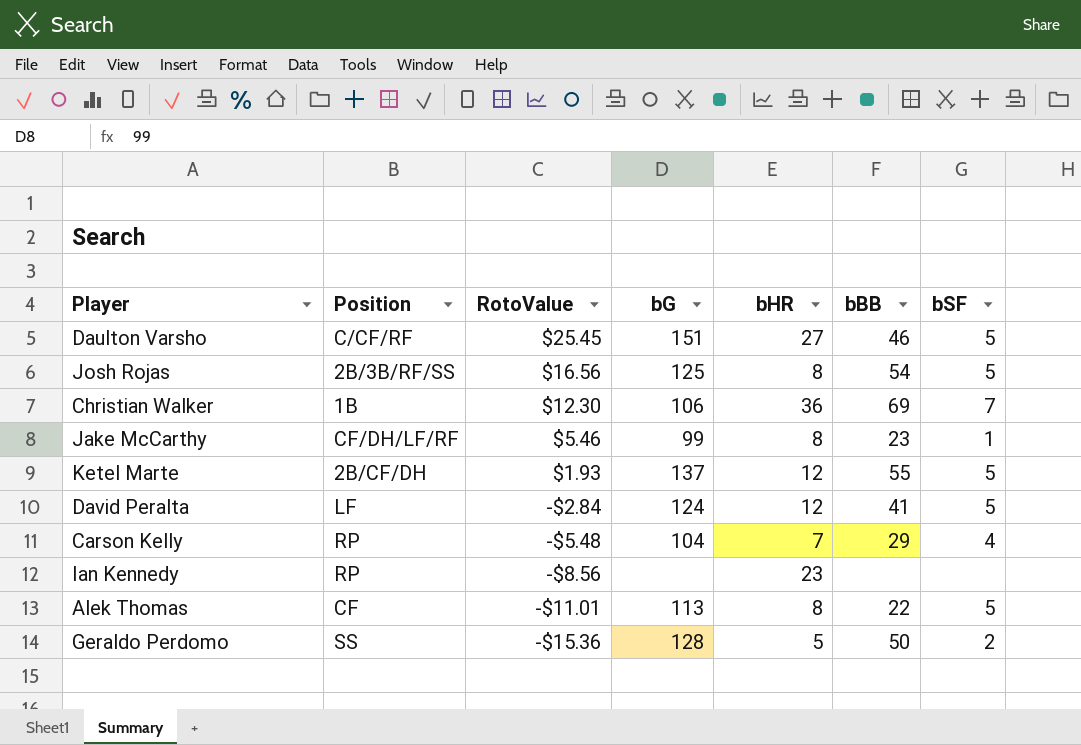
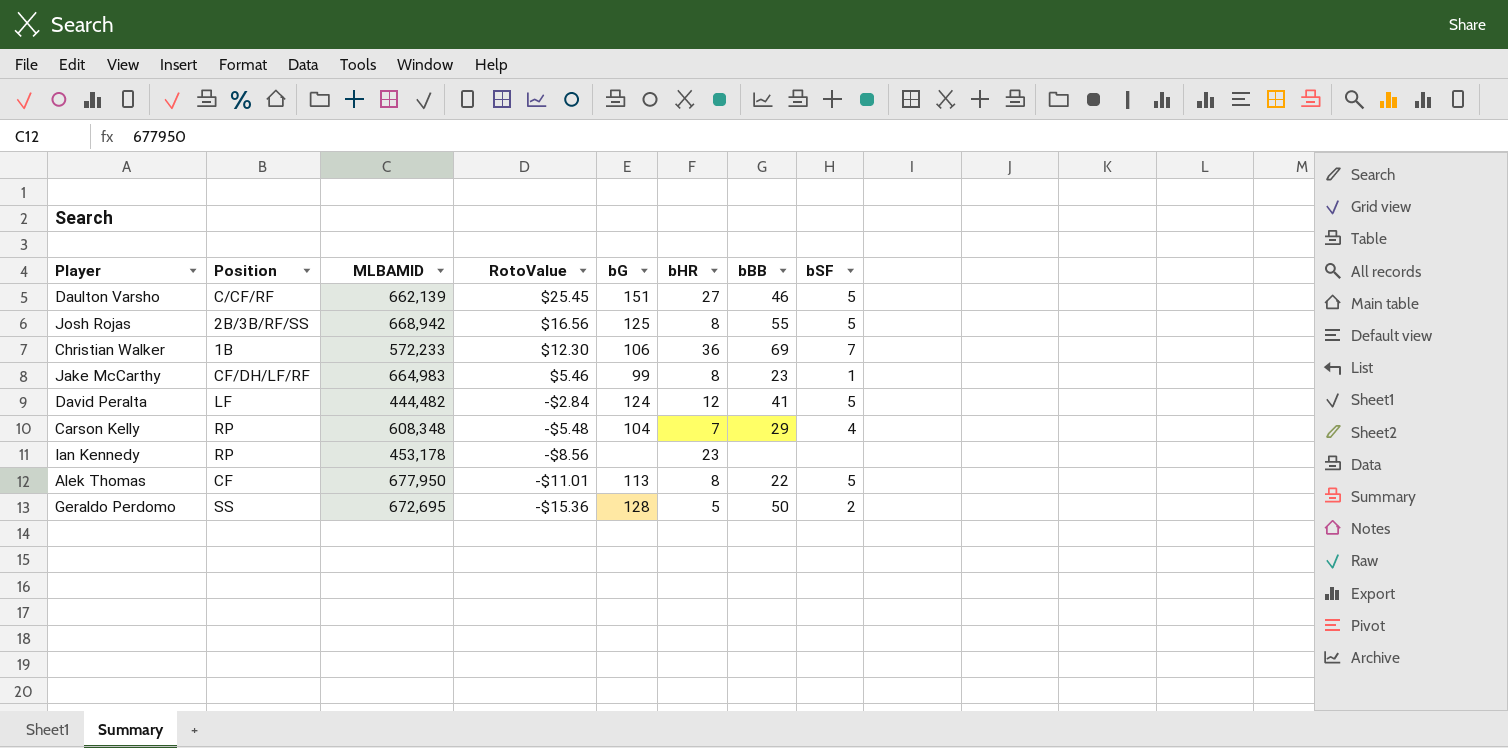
column MLBAMID | position: none -> 3
row Ketel Marte: 2B/CF/DH | $1.93 | 137 | 12 | 55 | 5 -> none
Josh Rojas | bBB: 54 -> 55

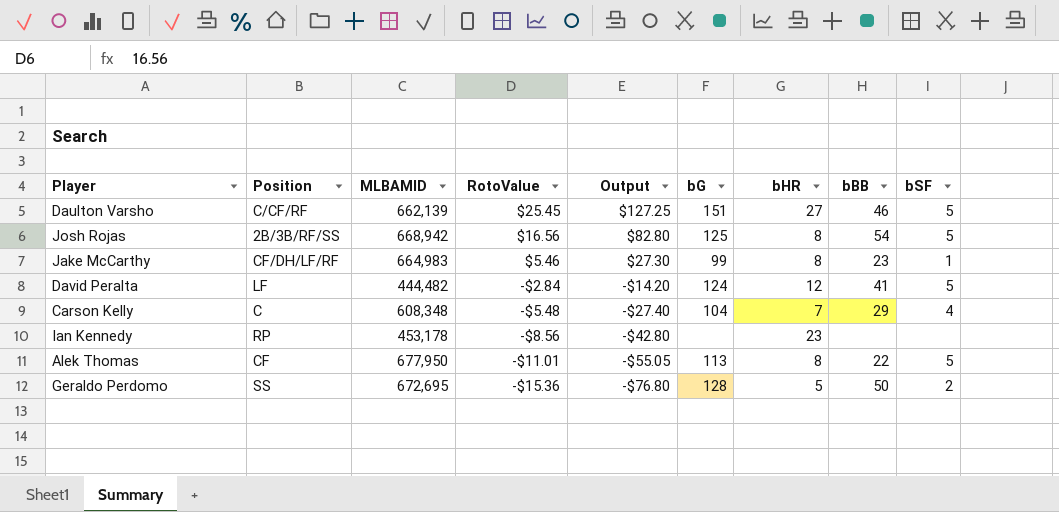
column Output | formula: none -> [RotoValue] * 5
row Christian Walker: 1B | 572,233 | $12.30 | 106 | 36 | 69 | 7 -> none
Josh Rojas | bBB: 55 -> 54
Carson Kelly | Position: RP -> C

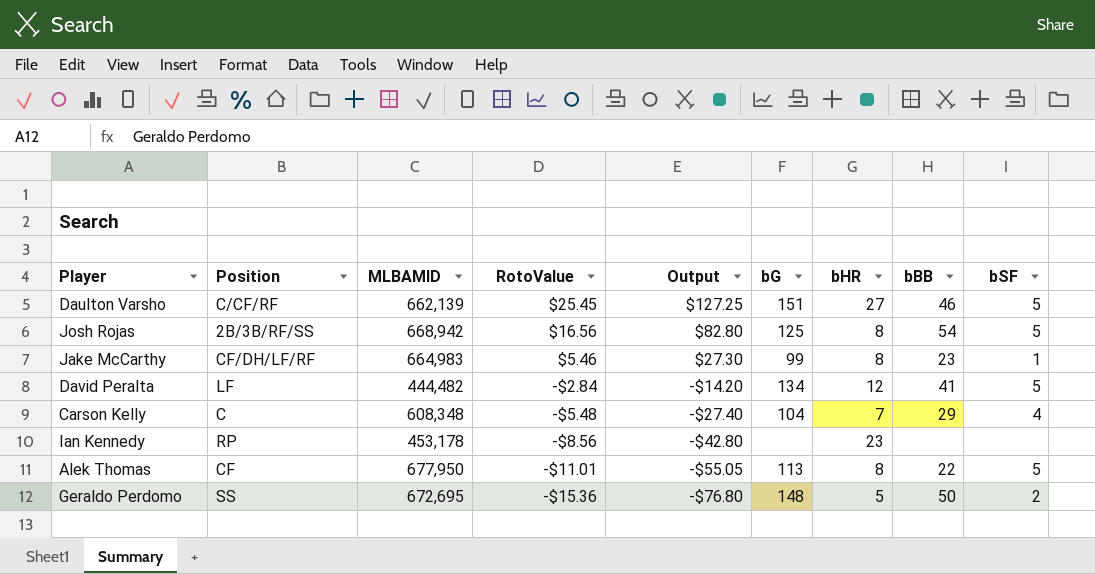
David Peralta | bG: 124 -> 134
Geraldo Perdomo | bG: 128 -> 148

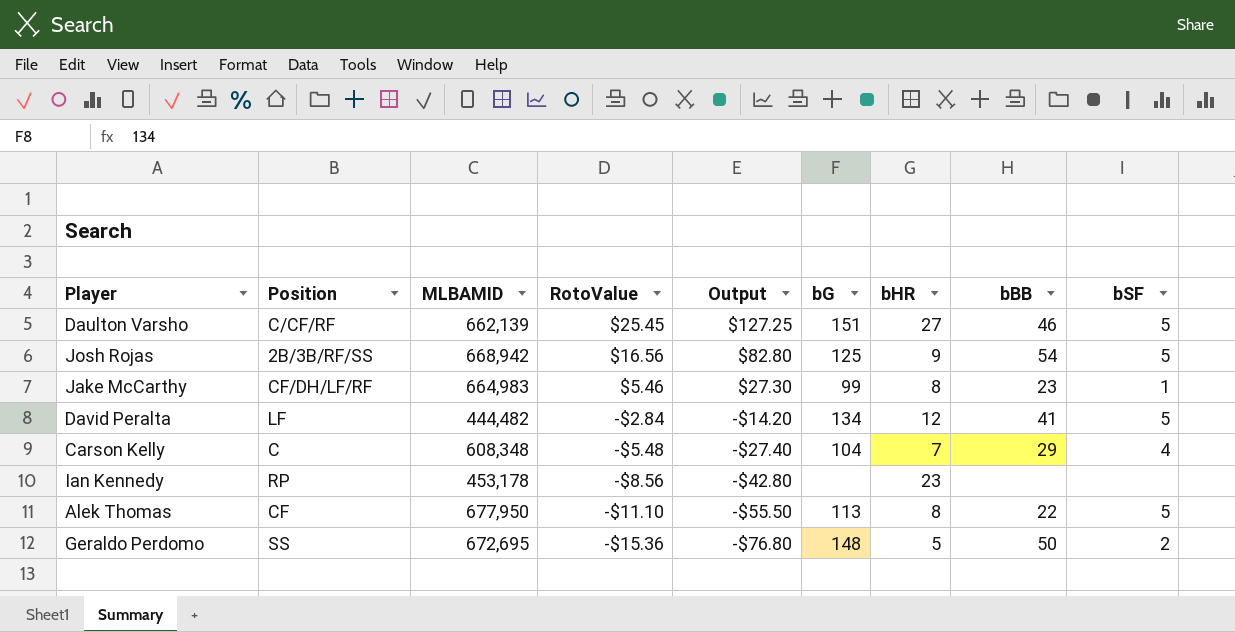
Josh Rojas | bHR: 8 -> 9
Alek Thomas | RotoValue: -$11.01 -> -$11.10
Alek Thomas | Output: -$55.05 -> -$55.50

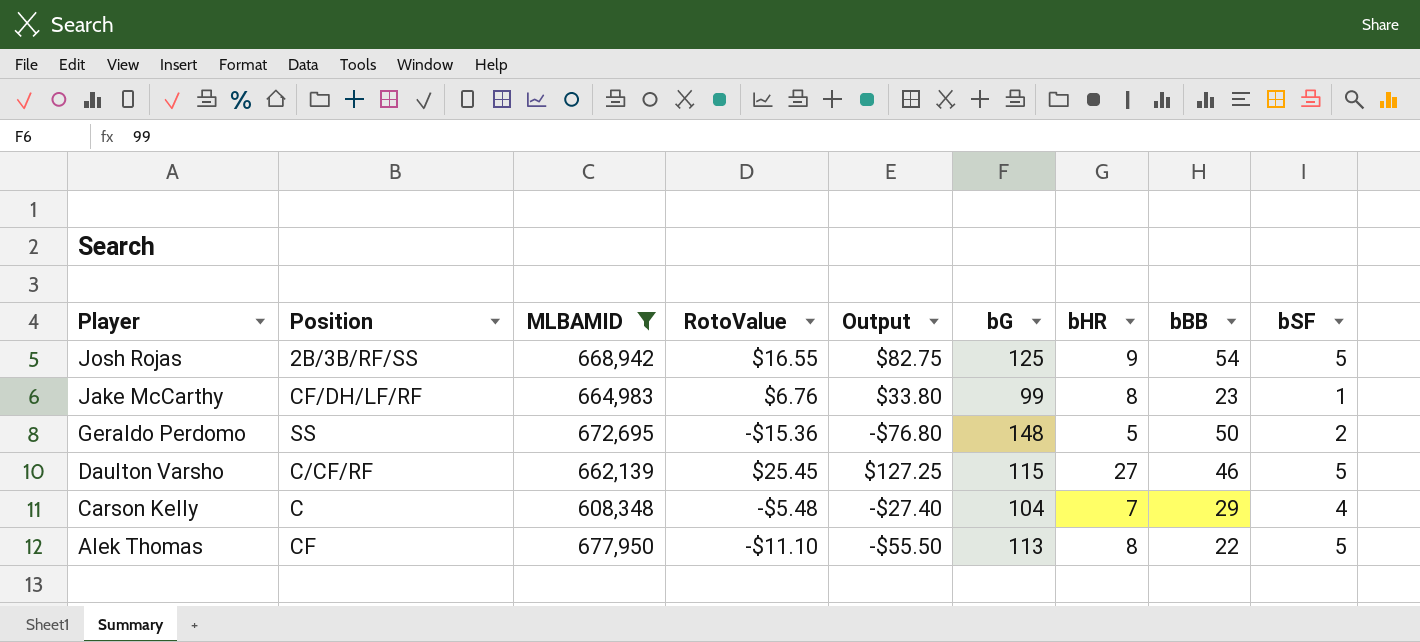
filter: none -> MLBAMID >= 608,348
row order: RotoValue descending -> Player descending
Josh Rojas | RotoValue: $16.56 -> $16.55
Josh Rojas | Output: $82.80 -> $82.75
Jake McCarthy | RotoValue: $5.46 -> $6.76
Jake McCarthy | Output: $27.30 -> $33.80
Daulton Varsho | bG: 151 -> 115

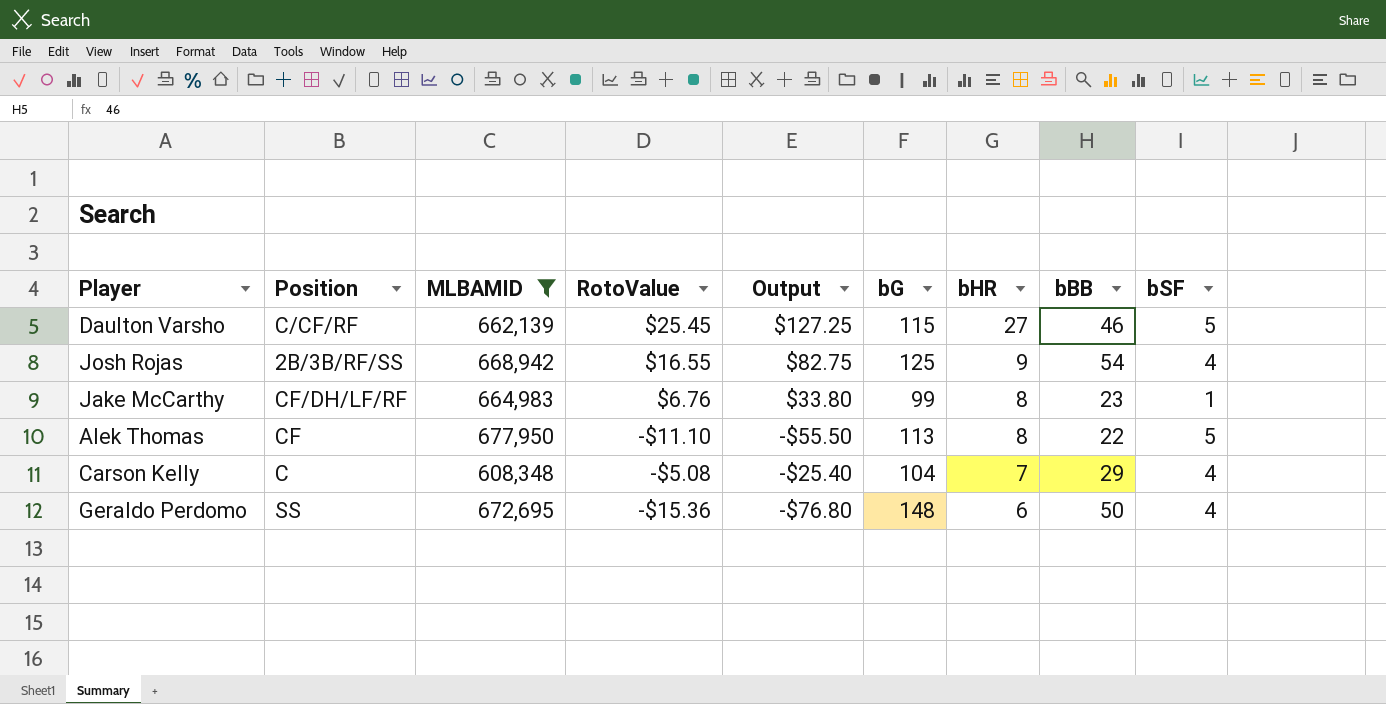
row order: Player descending -> bHR descending
Josh Rojas | bSF: 5 -> 4
Carson Kelly | RotoValue: -$5.48 -> -$5.08
Carson Kelly | Output: -$27.40 -> -$25.40
Geraldo Perdomo | bHR: 5 -> 6
Geraldo Perdomo | bSF: 2 -> 4

